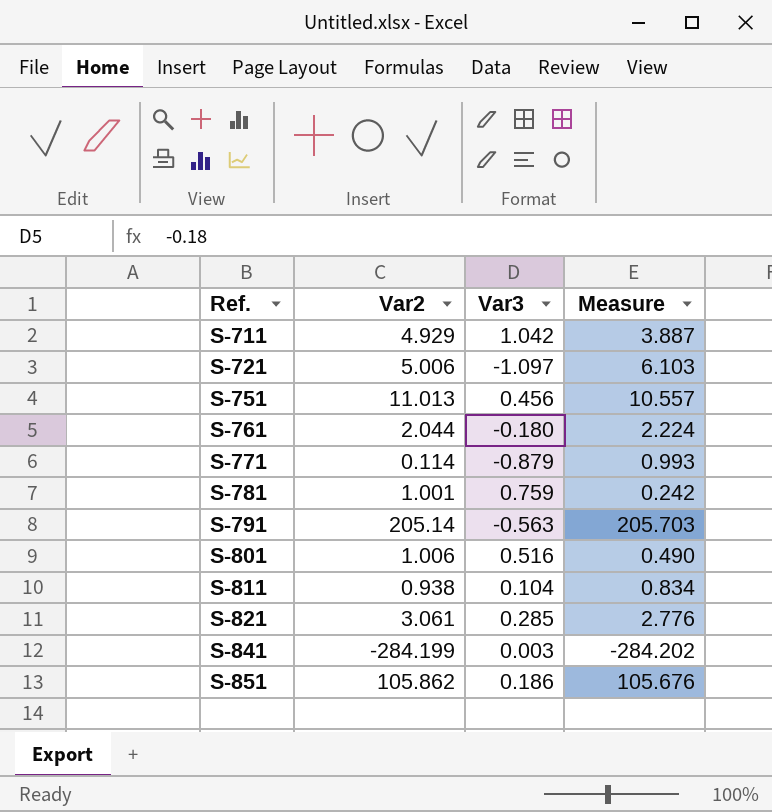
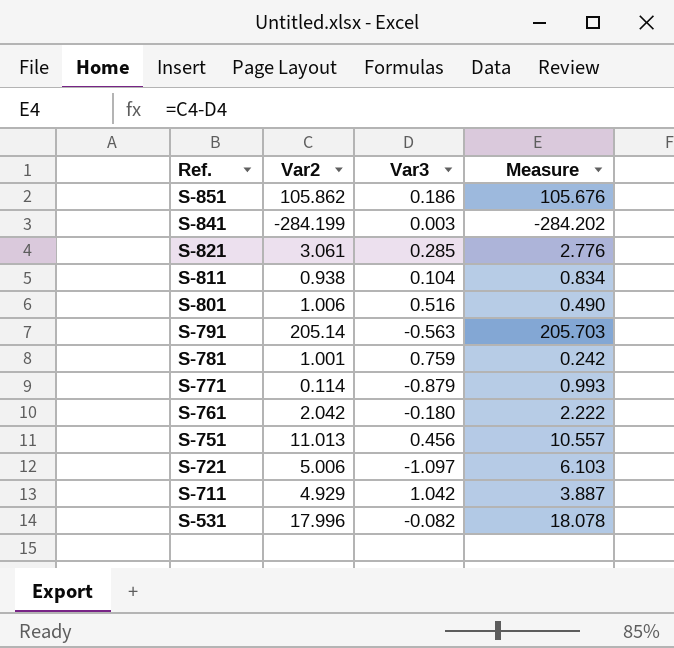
row order: Ref. ascending -> Ref. descending
S-761 | Var2: 2.044 -> 2.042
S-761 | Measure: 2.224 -> 2.222
row S-531: none -> 17.996 | -0.082 | 18.078

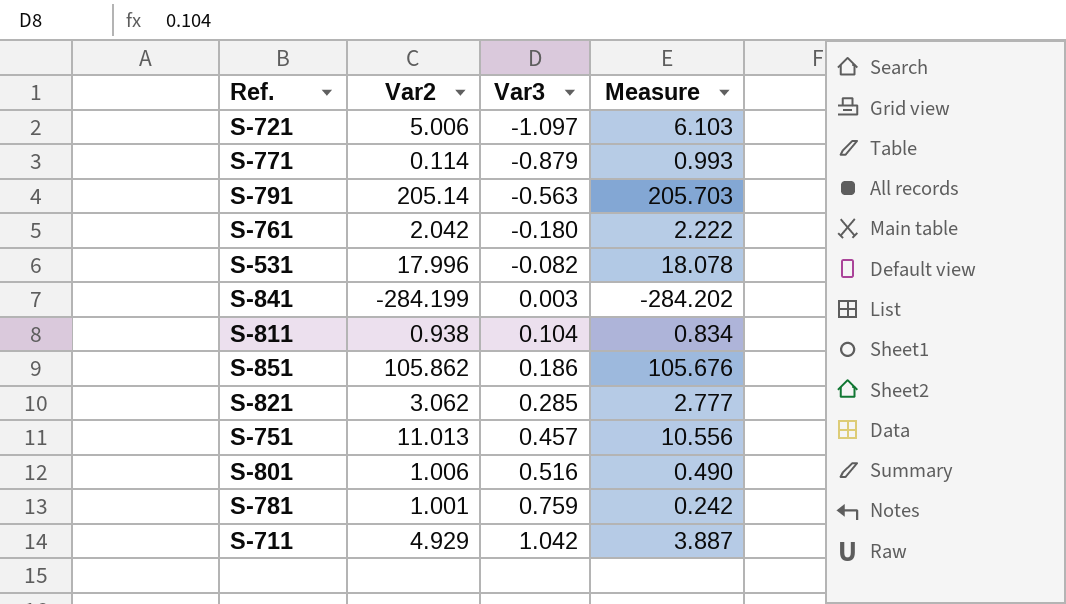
row order: Ref. descending -> Var3 ascending
S-821 | Var2: 3.061 -> 3.062
S-821 | Measure: 2.776 -> 2.777
S-751 | Var3: 0.456 -> 0.457
S-751 | Measure: 10.557 -> 10.556

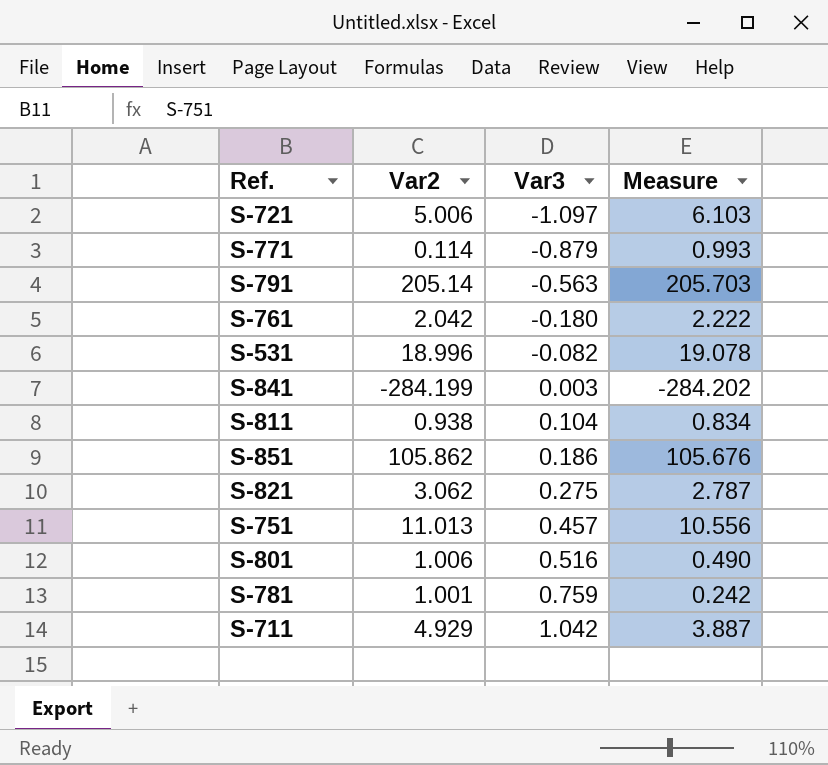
S-531 | Var2: 17.996 -> 18.996
S-531 | Measure: 18.078 -> 19.078
S-821 | Var3: 0.285 -> 0.275
S-821 | Measure: 2.777 -> 2.787

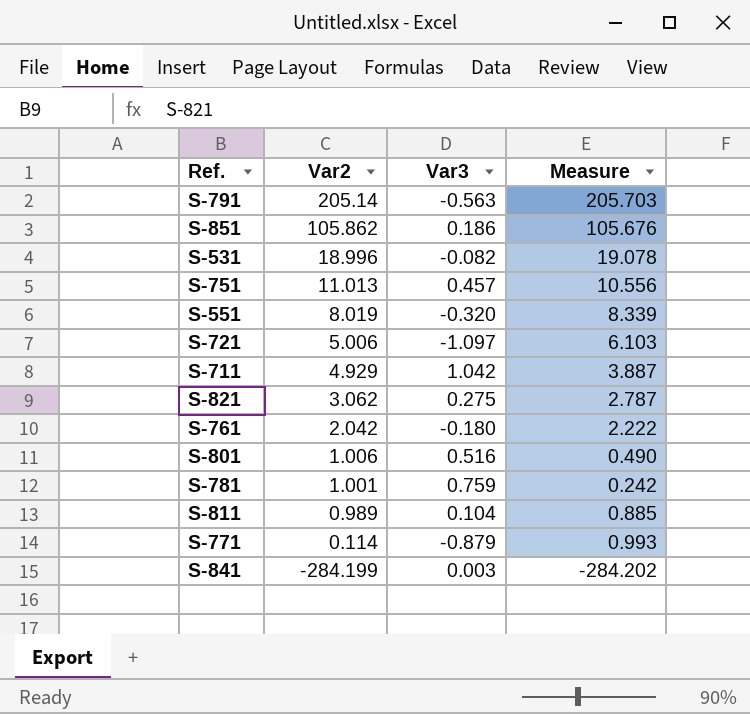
row order: Var3 ascending -> Var2 descending
row S-551: none -> 8.019 | -0.320 | 8.339
S-811 | Var2: 0.938 -> 0.989
S-811 | Measure: 0.834 -> 0.885

